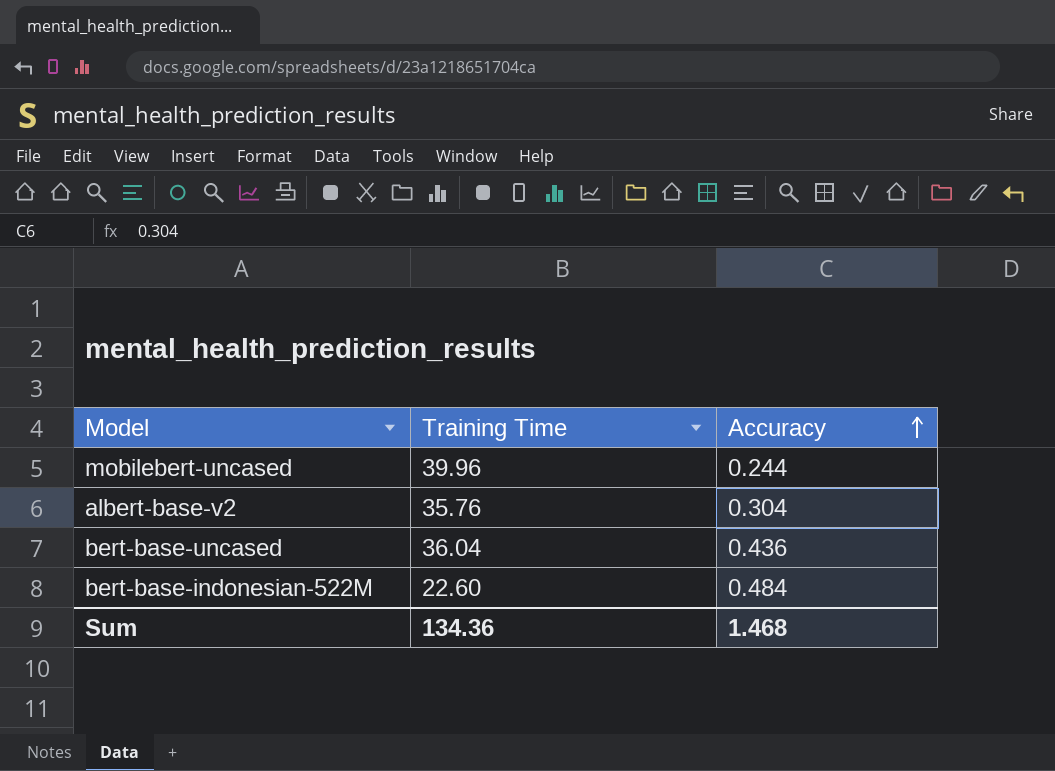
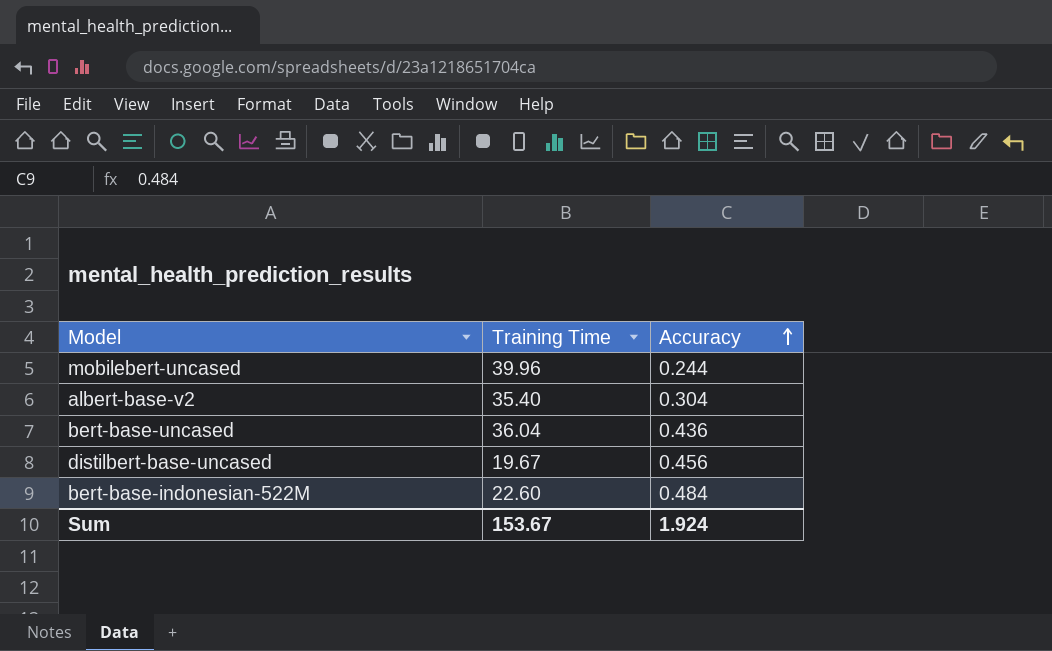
albert-base-v2 | Training Time: 35.76 -> 35.40
row distilbert-base-uncased: none -> 19.67 | 0.456
Sum | Training Time: 134.36 -> 153.67
Sum | Accuracy: 1.468 -> 1.924

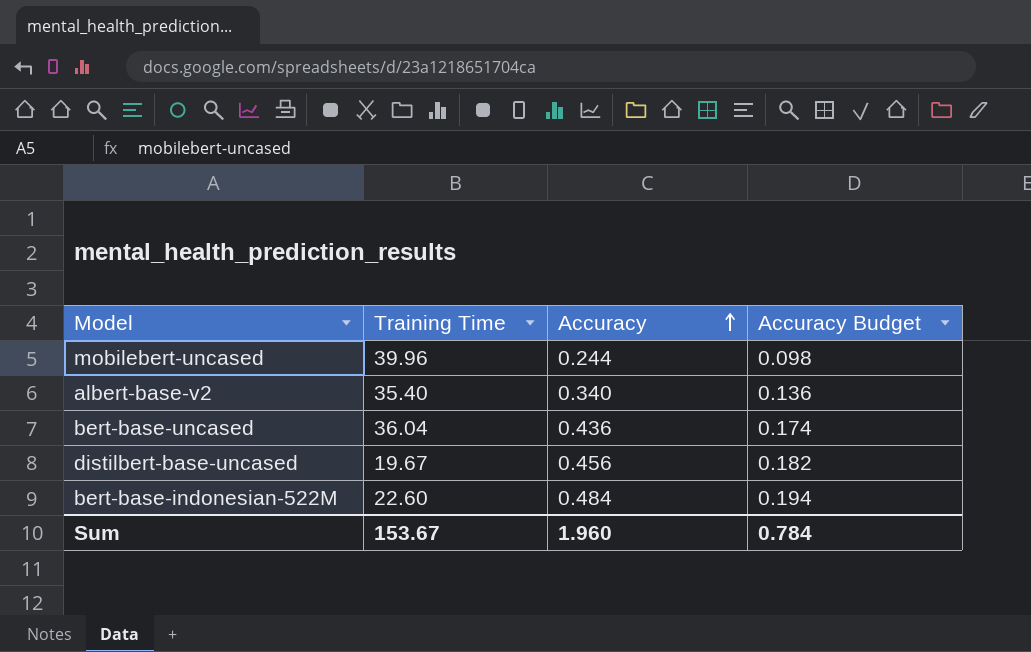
column Accuracy Budget | formula: none -> [Accuracy] * 0.4
albert-base-v2 | Accuracy: 0.304 -> 0.340
Sum | Accuracy: 1.924 -> 1.960

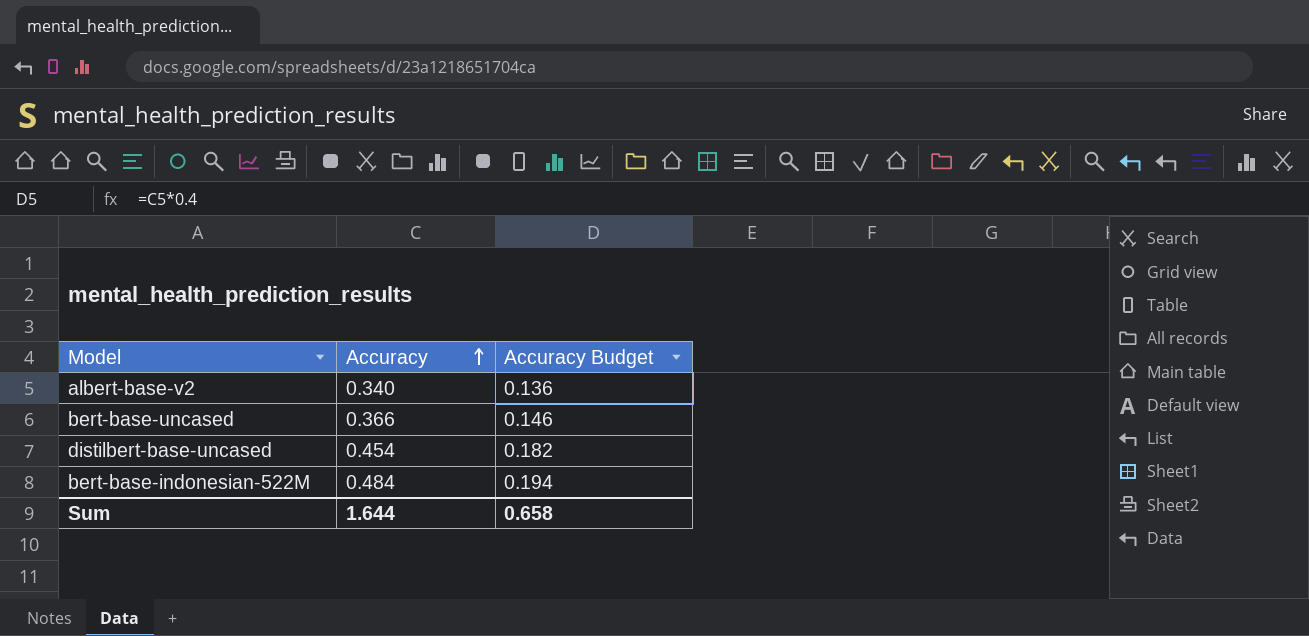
column Training Time | position: 2 -> none
row mobilebert-uncased: 39.96 | 0.244 | 0.098 -> none
bert-base-uncased | Accuracy: 0.436 -> 0.366
bert-base-uncased | Accuracy Budget: 0.174 -> 0.146
distilbert-base-uncased | Accuracy: 0.456 -> 0.454
Sum | Accuracy: 1.960 -> 1.644
Sum | Accuracy Budget: 0.784 -> 0.658

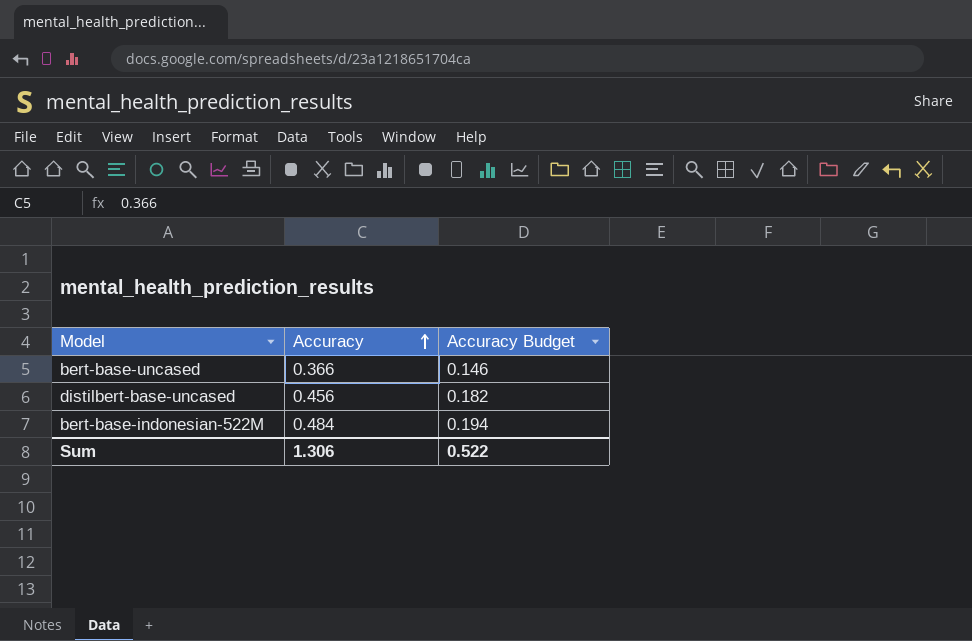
row albert-base-v2: 0.340 | 0.136 -> none
distilbert-base-uncased | Accuracy: 0.454 -> 0.456
Sum | Accuracy: 1.644 -> 1.306
Sum | Accuracy Budget: 0.658 -> 0.522

